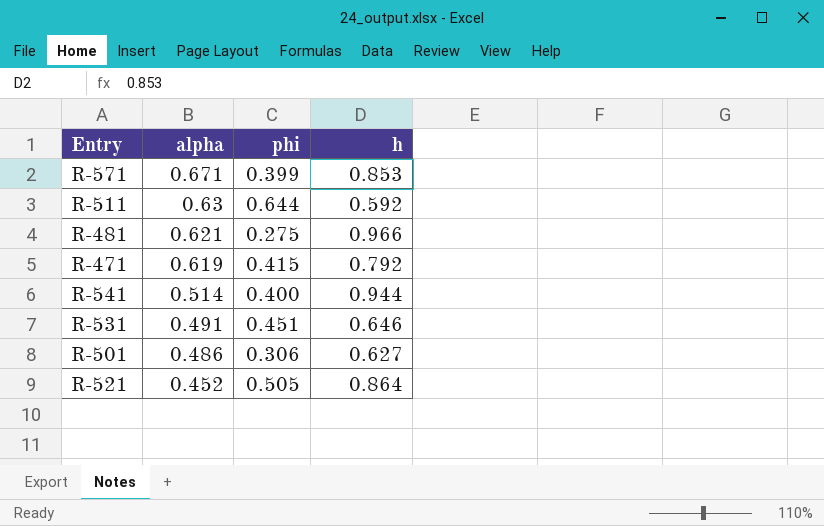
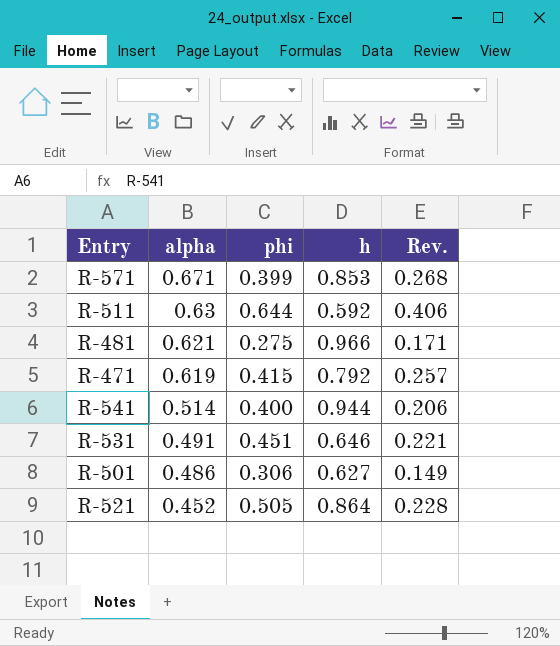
column Rev. | formula: none -> [alpha] * [phi]

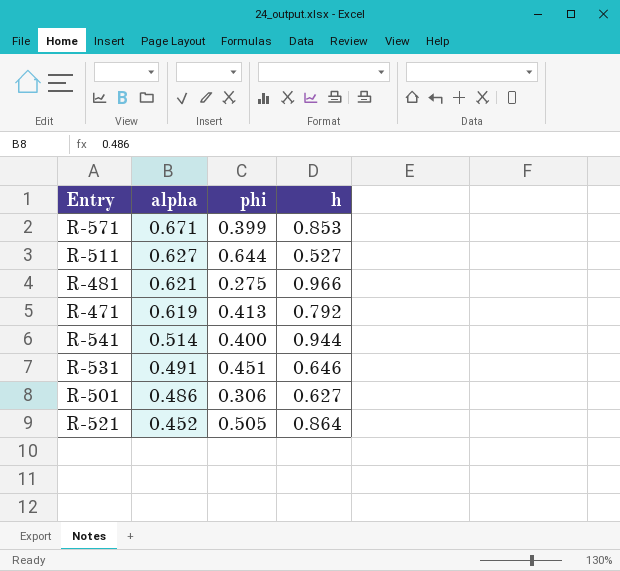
column Rev. | formula: [alpha] * [phi] -> none
R-511 | alpha: 0.63 -> 0.627
R-511 | h: 0.592 -> 0.527
R-471 | phi: 0.415 -> 0.413

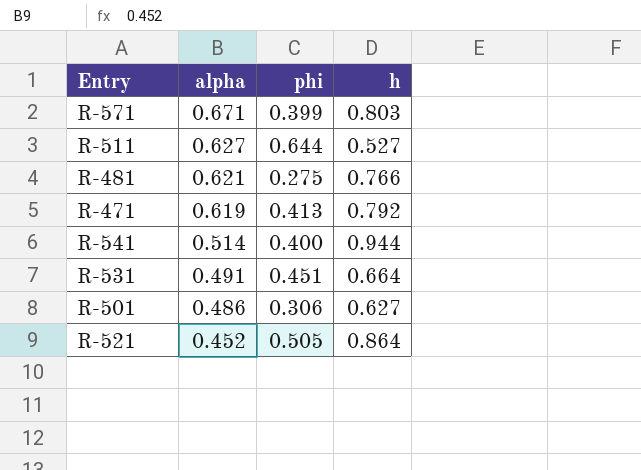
R-571 | h: 0.853 -> 0.803
R-481 | h: 0.966 -> 0.766
R-531 | h: 0.646 -> 0.664

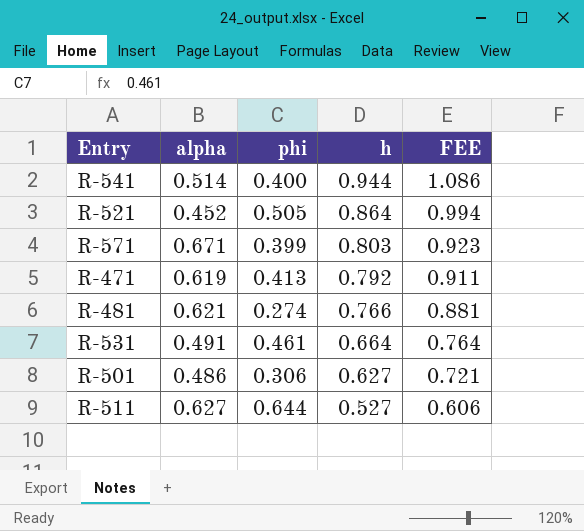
row order: alpha descending -> h descending
column FEE | formula: none -> [h] * 1.15
R-481 | phi: 0.275 -> 0.274
R-531 | phi: 0.451 -> 0.461

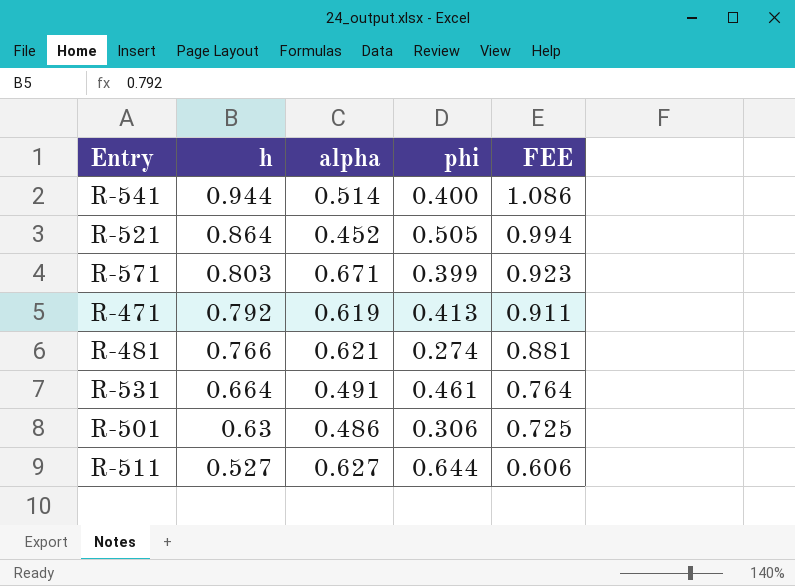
column h | position: 4 -> 2
R-501 | h: 0.627 -> 0.63
R-501 | FEE: 0.721 -> 0.725

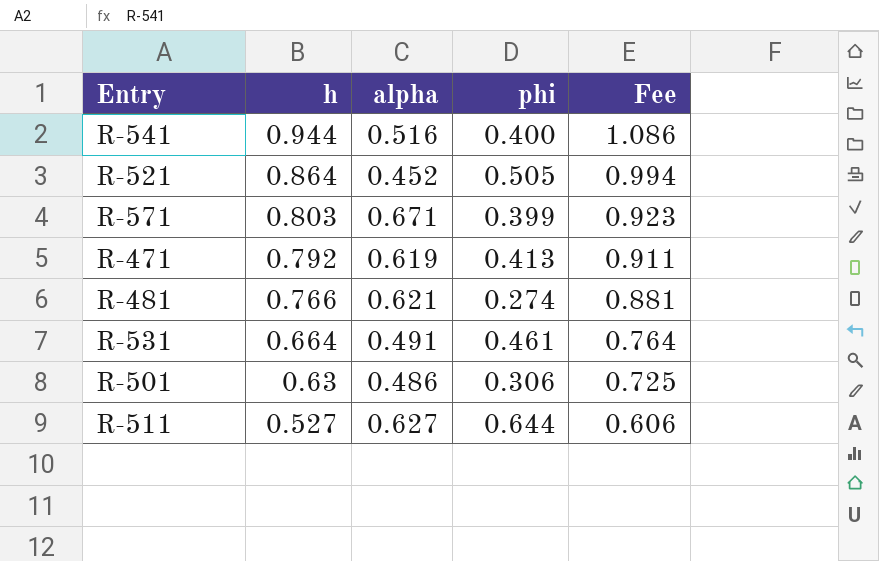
column name: FEE -> Fee
R-541 | alpha: 0.514 -> 0.516

